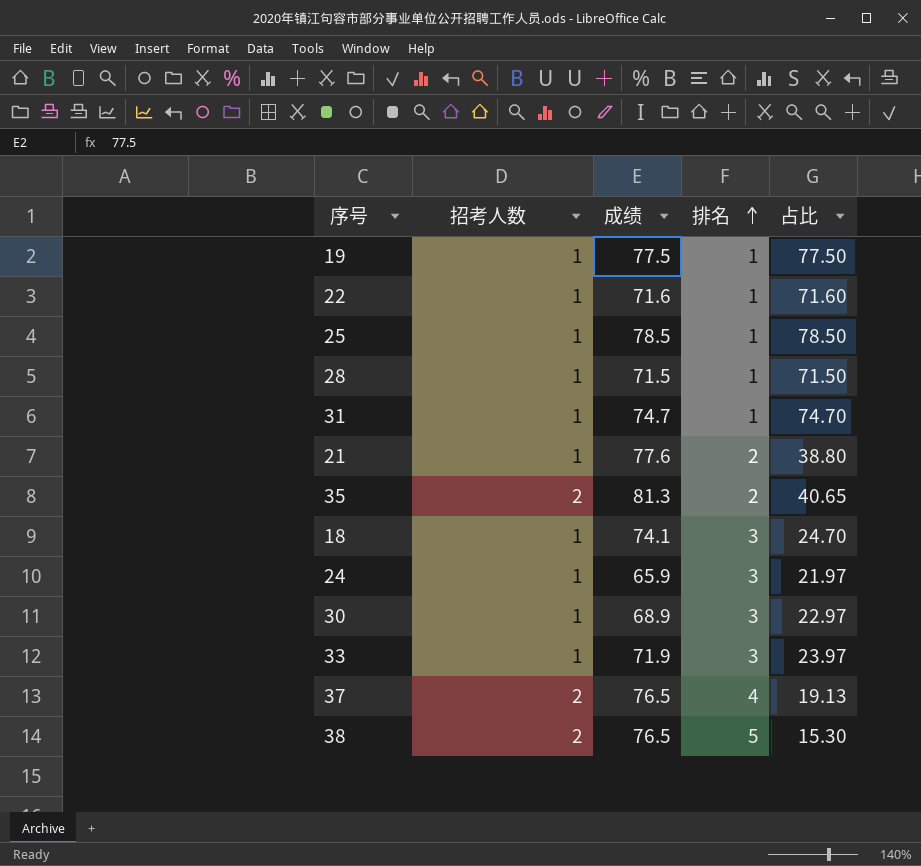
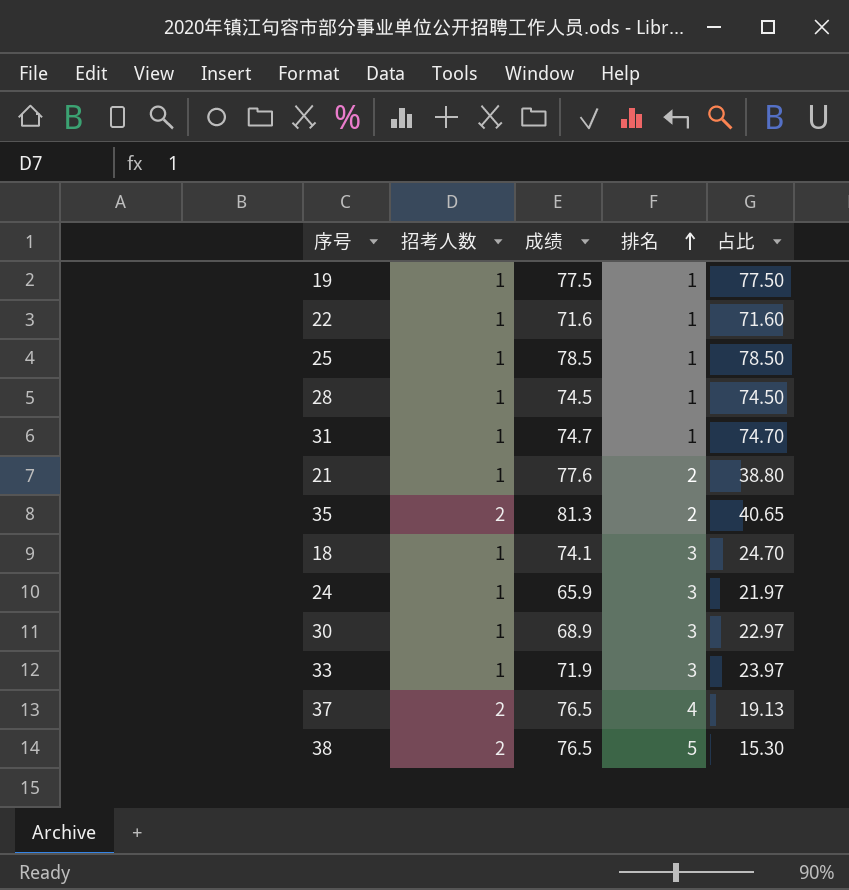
28 | 成绩: 71.5 -> 74.5
28 | 占比: 71.50 -> 74.50

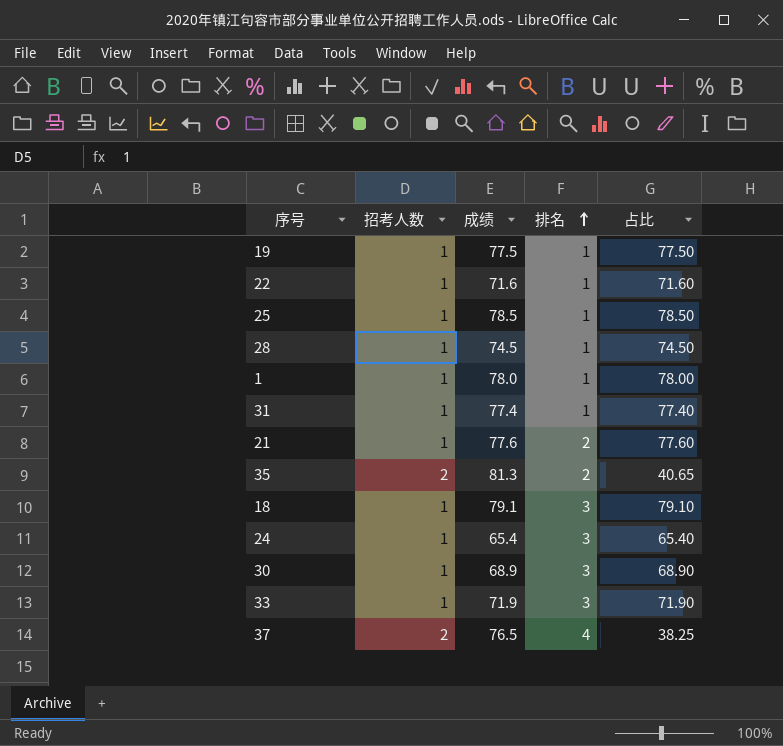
column 占比 | formula: [成绩] / [排名] -> [成绩] / [招考人数]
row 38: 2 | 76.5 | 5 | 15.30 -> none
row 1: none -> 1 | 78.0 | 1 | 78.00
31 | 成绩: 74.7 -> 77.4
18 | 成绩: 74.1 -> 79.1
24 | 成绩: 65.9 -> 65.4

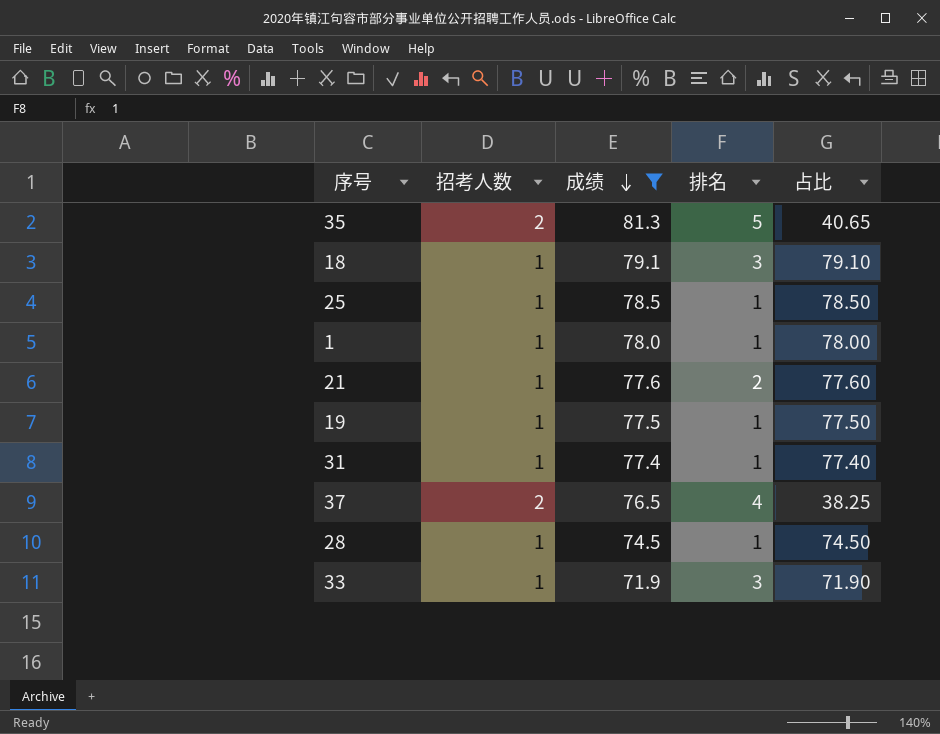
filter: none -> 成绩 >= 71.9
row order: 排名 ascending -> 成绩 descending
35 | 排名: 2 -> 5

